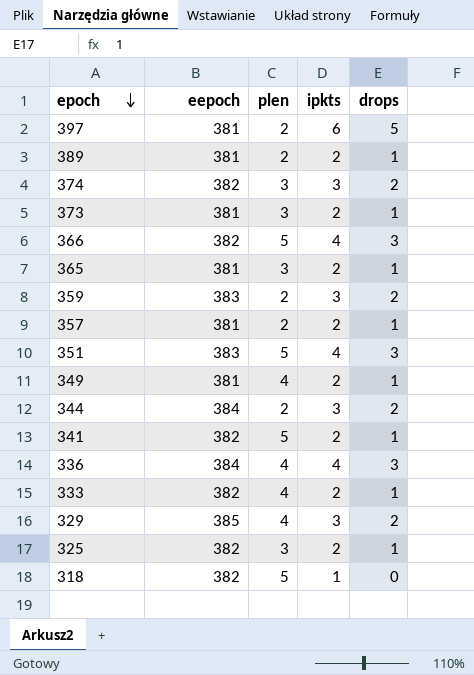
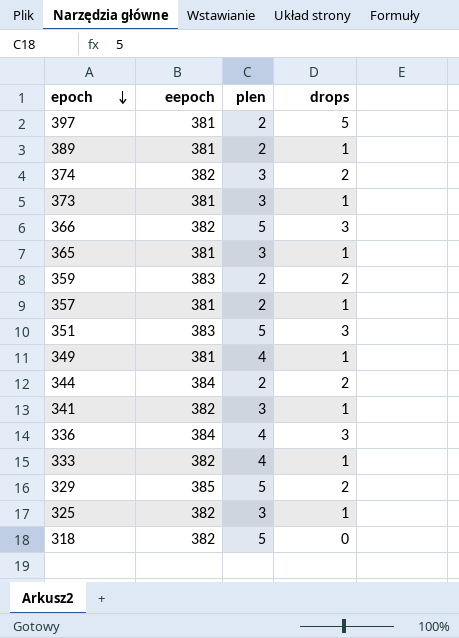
column ipkts | position: 4 -> none
341 | plen: 5 -> 3
329 | plen: 4 -> 5

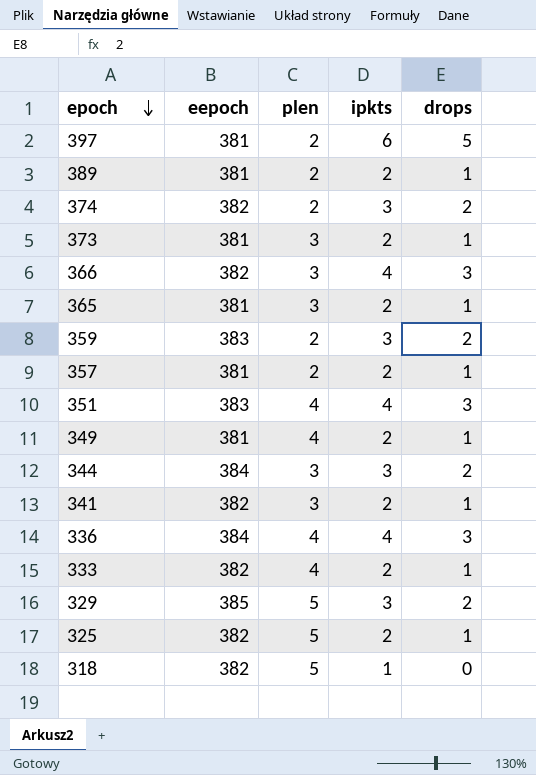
column ipkts | position: none -> 4
374 | plen: 3 -> 2
366 | plen: 5 -> 3
351 | plen: 5 -> 4
344 | plen: 2 -> 3
325 | plen: 3 -> 5

